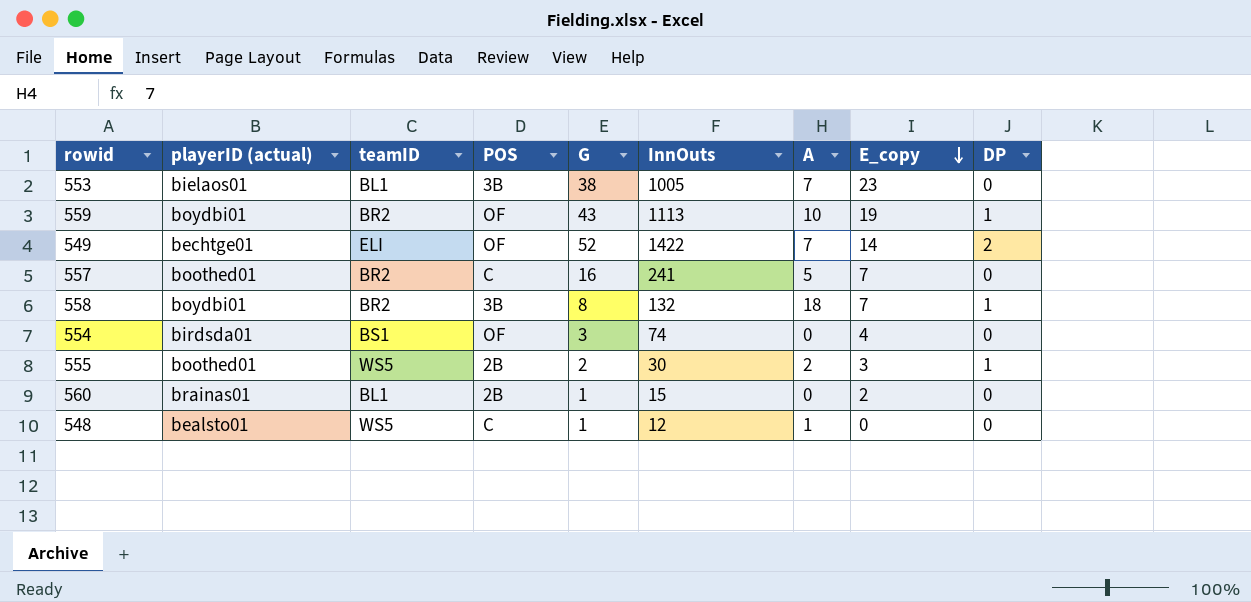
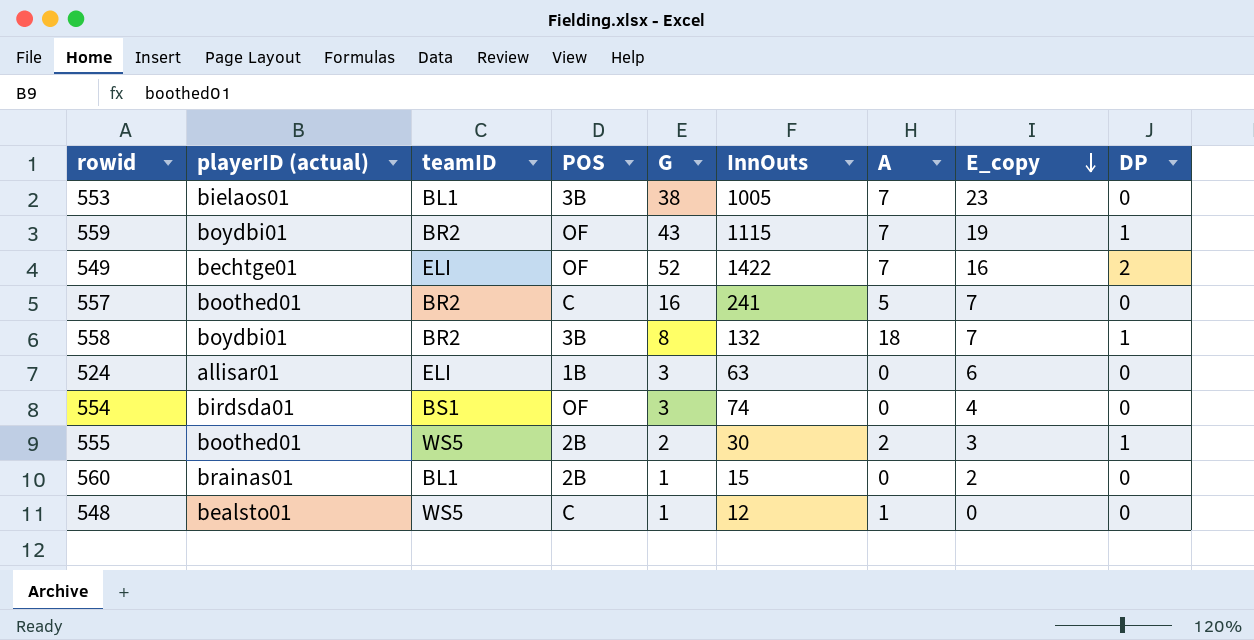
559 | InnOuts: 1113 -> 1115
559 | A: 10 -> 7
549 | E_copy: 14 -> 16
row 524: none -> allisar01 | ELI | 1B | 3 | 63 | 0 | 6 | 0

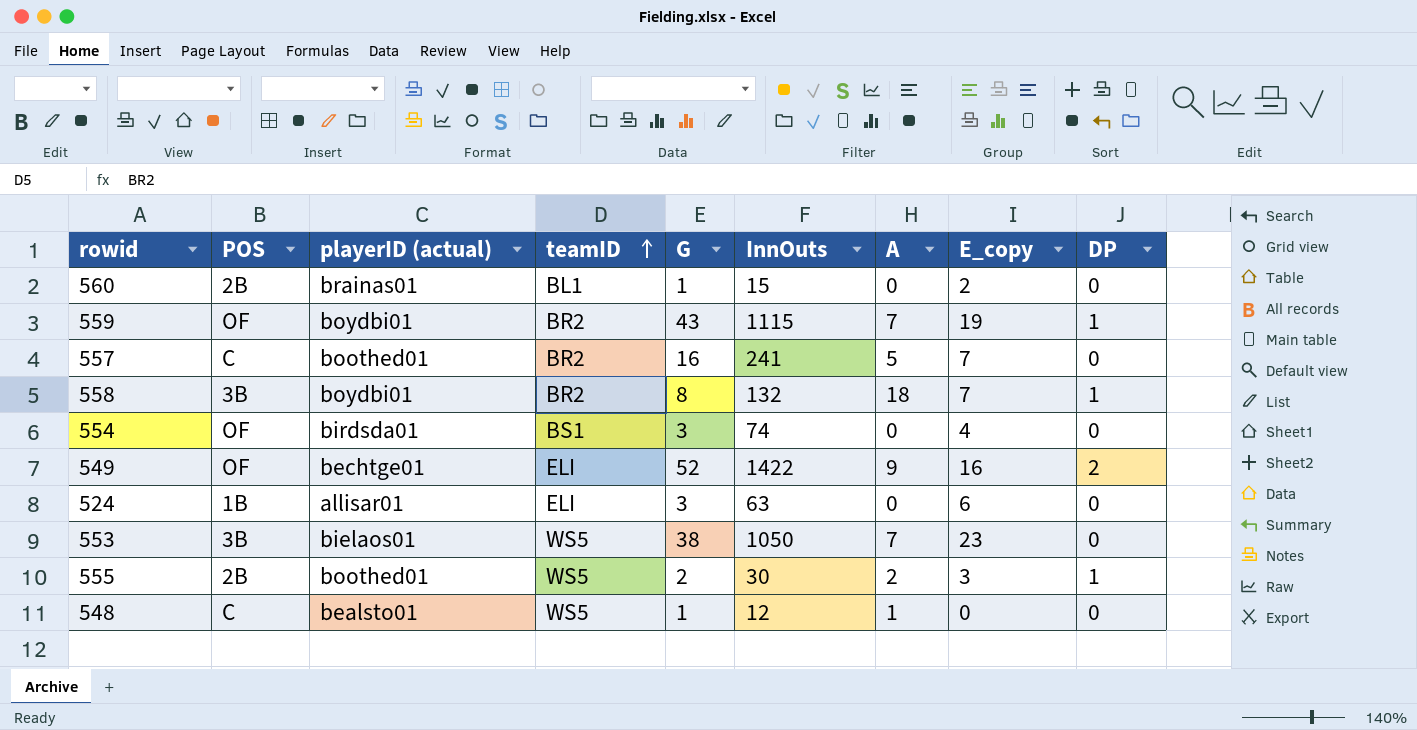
row order: E_copy descending -> teamID ascending
column POS | position: 4 -> 2
549 | A: 7 -> 9
553 | teamID: BL1 -> WS5
553 | InnOuts: 1005 -> 1050

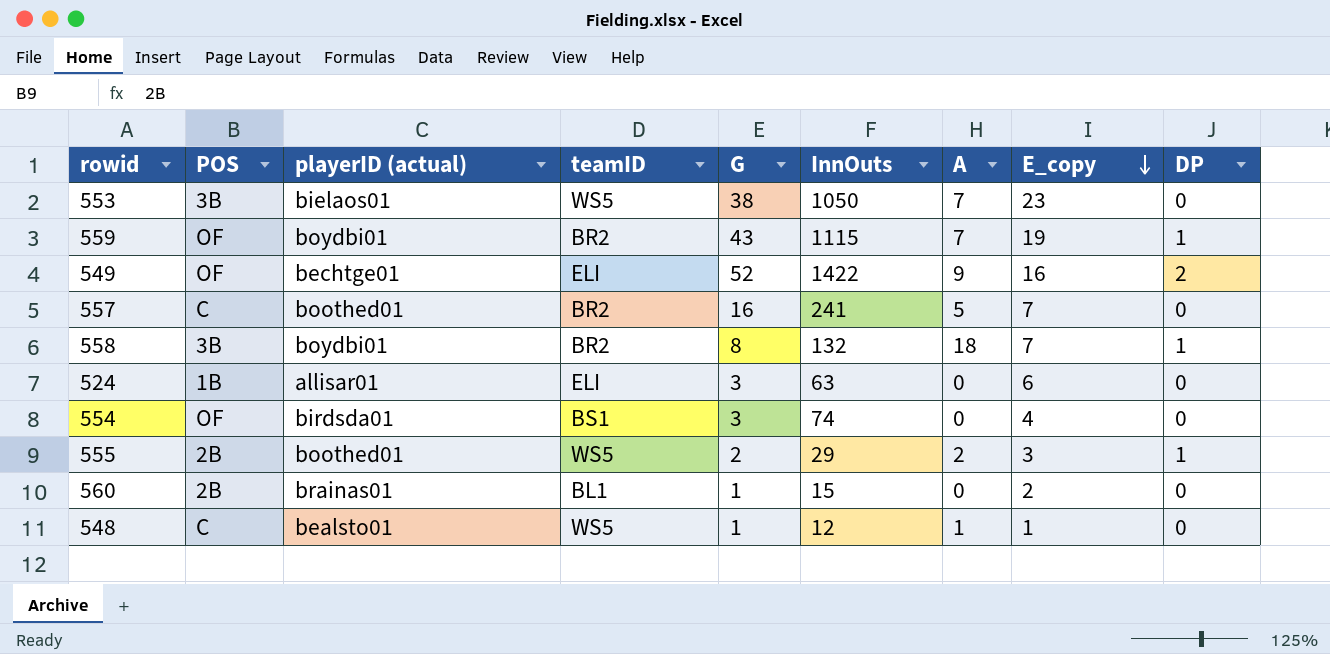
row order: teamID ascending -> E_copy descending
555 | InnOuts: 30 -> 29
548 | E_copy: 0 -> 1

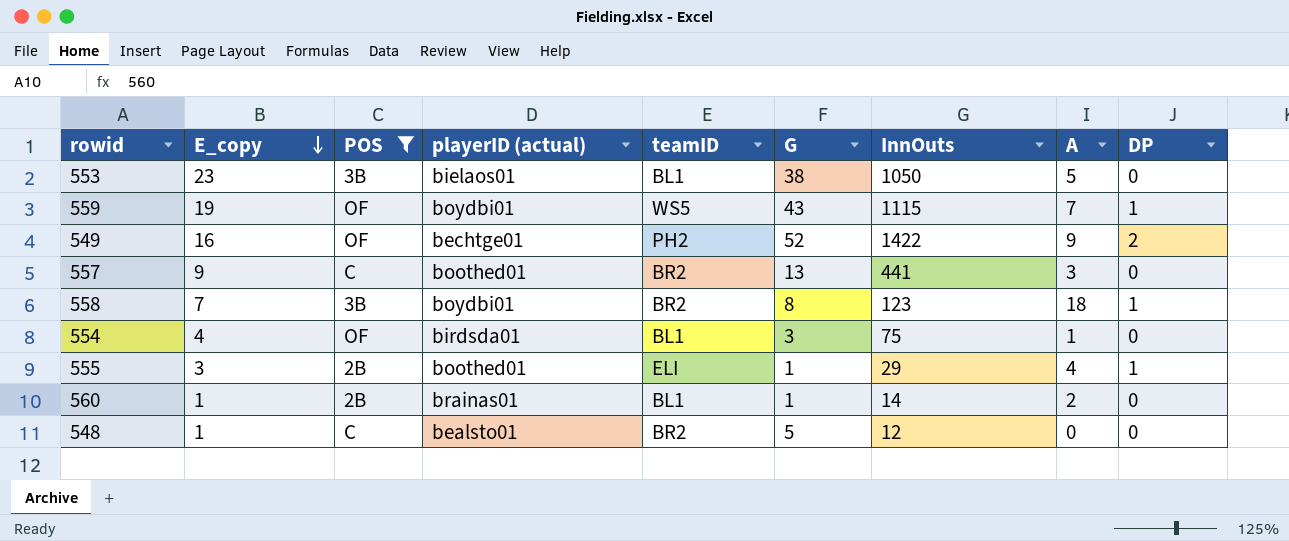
filter: none -> POS != 1B
column E_copy | position: 8 -> 2
553 | teamID: WS5 -> BL1
553 | A: 7 -> 5
559 | teamID: BR2 -> WS5
549 | teamID: ELI -> PH2
557 | E_copy: 7 -> 9
557 | G: 16 -> 13
557 | InnOuts: 241 -> 441
557 | A: 5 -> 3
558 | InnOuts: 132 -> 123
554 | teamID: BS1 -> BL1
554 | InnOuts: 74 -> 75
554 | A: 0 -> 1
555 | teamID: WS5 -> ELI
555 | G: 2 -> 1
555 | A: 2 -> 4
560 | E_copy: 2 -> 1
560 | InnOuts: 15 -> 14
560 | A: 0 -> 2
548 | teamID: WS5 -> BR2
548 | G: 1 -> 5
548 | A: 1 -> 0

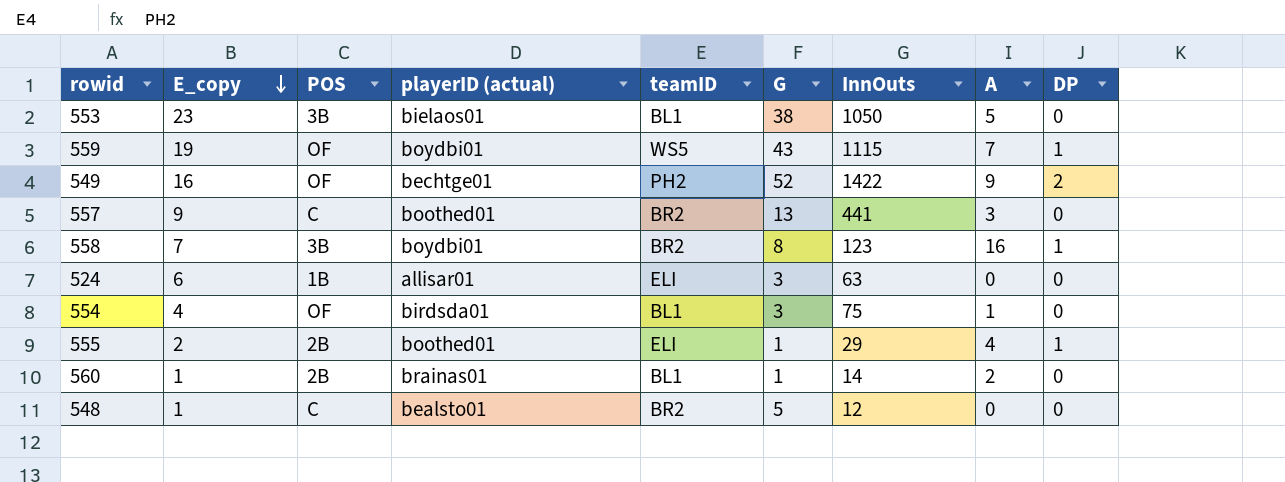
filter: POS != 1B -> none
558 | A: 18 -> 16
555 | E_copy: 3 -> 2

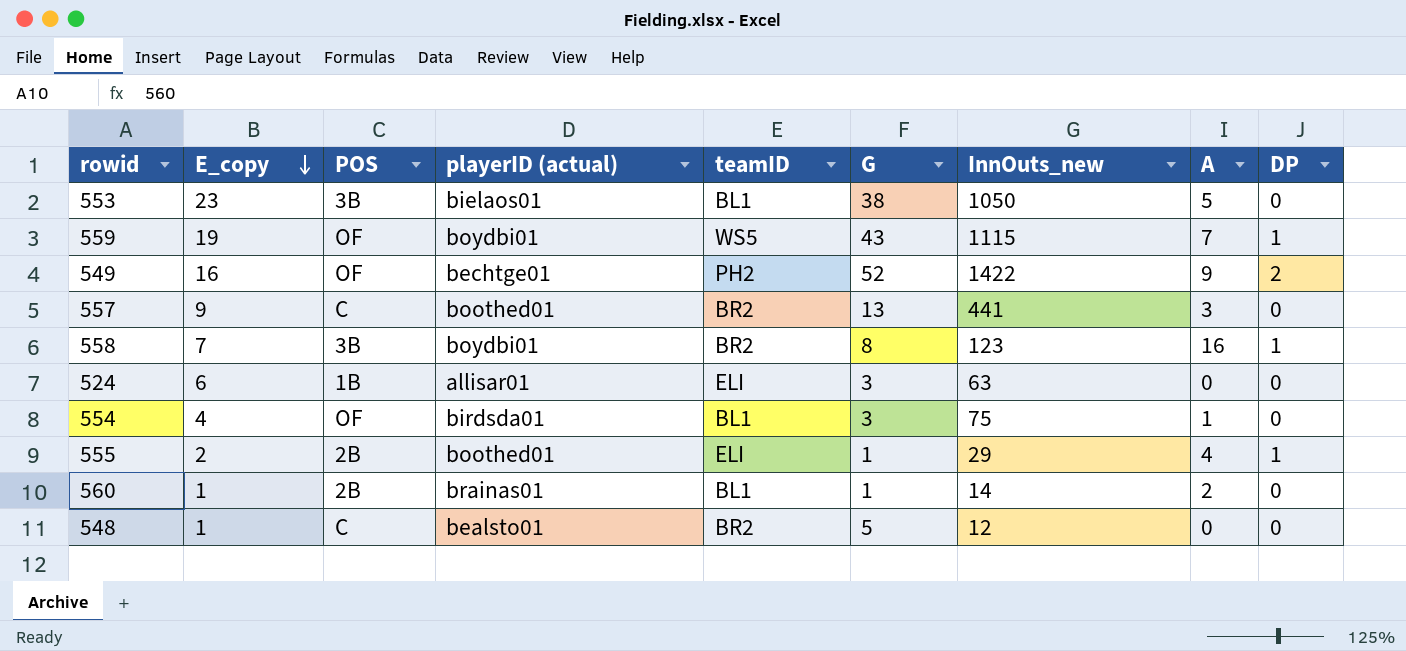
column name: InnOuts -> InnOuts_new

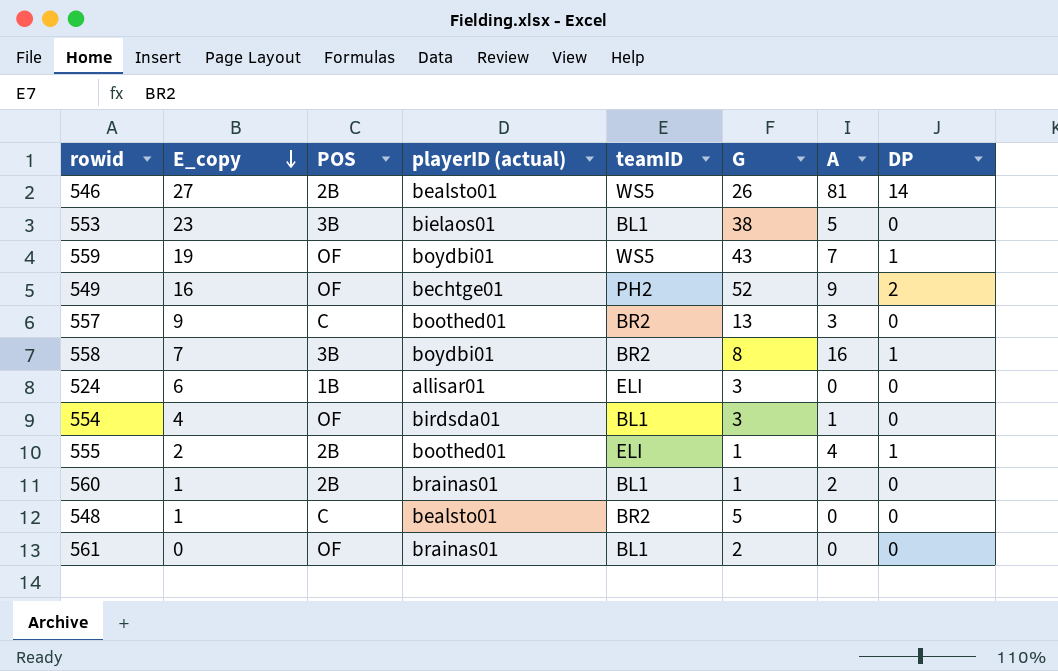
column InnOuts_new | position: 7 -> none
row 546: none -> 27 | 2B | bealsto01 | WS5 | 26 | 81 | 14
row 561: none -> 0 | OF | brainas01 | BL1 | 2 | 0 | 0

